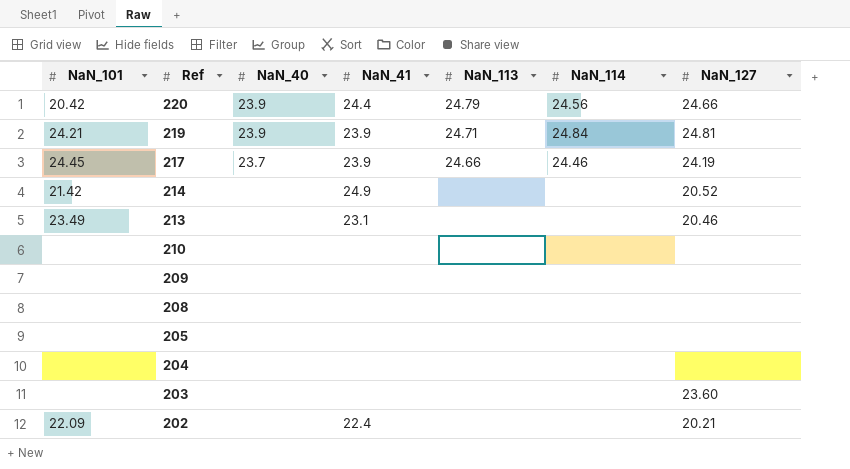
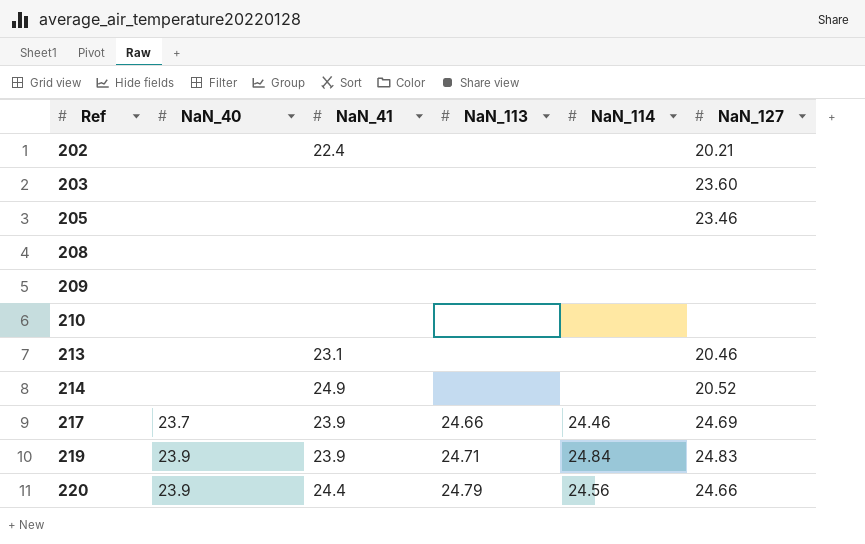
row order: Ref descending -> Ref ascending
column NaN_101 | position: 1 -> none
row 204: none | none | none | none | none | none -> none
205 | NaN_127: none -> 23.46
217 | NaN_127: 24.19 -> 24.69
219 | NaN_127: 24.81 -> 24.83

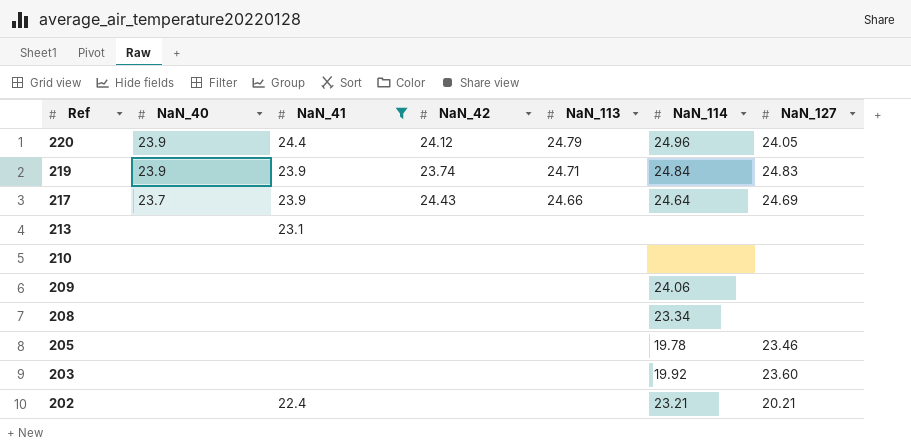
filter: none -> NaN_41 != 24.9
row order: Ref ascending -> Ref descending
column NaN_42 | position: none -> 4
220 | NaN_114: 24.56 -> 24.96
220 | NaN_127: 24.66 -> 24.05
217 | NaN_114: 24.46 -> 24.64
213 | NaN_127: 20.46 -> none
209 | NaN_114: none -> 24.06
208 | NaN_114: none -> 23.34
205 | NaN_114: none -> 19.78
203 | NaN_114: none -> 19.92
202 | NaN_114: none -> 23.21

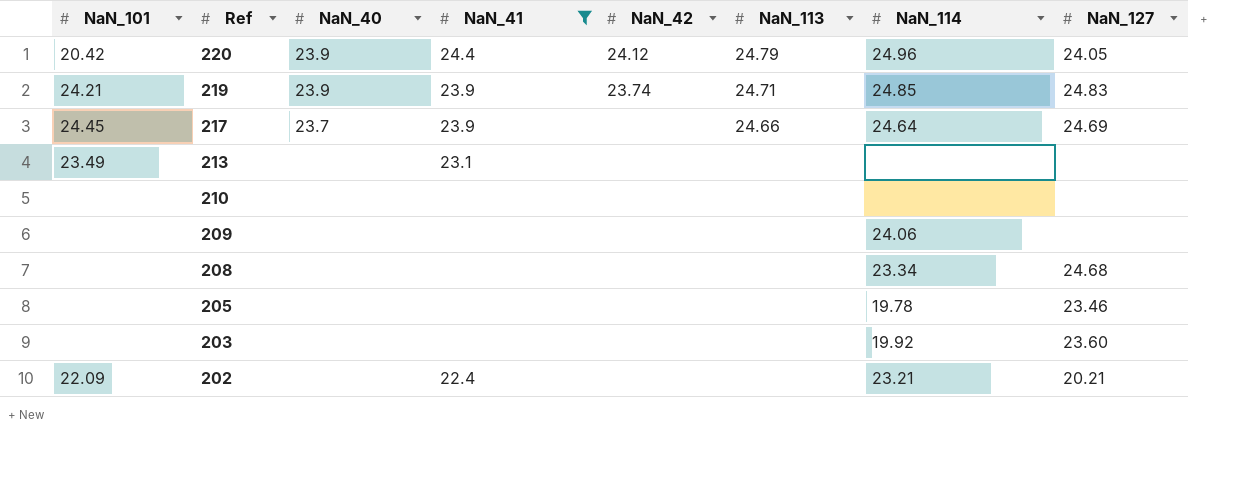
column NaN_101 | position: none -> 1
219 | NaN_114: 24.84 -> 24.85
217 | NaN_42: 24.43 -> none
208 | NaN_127: none -> 24.68

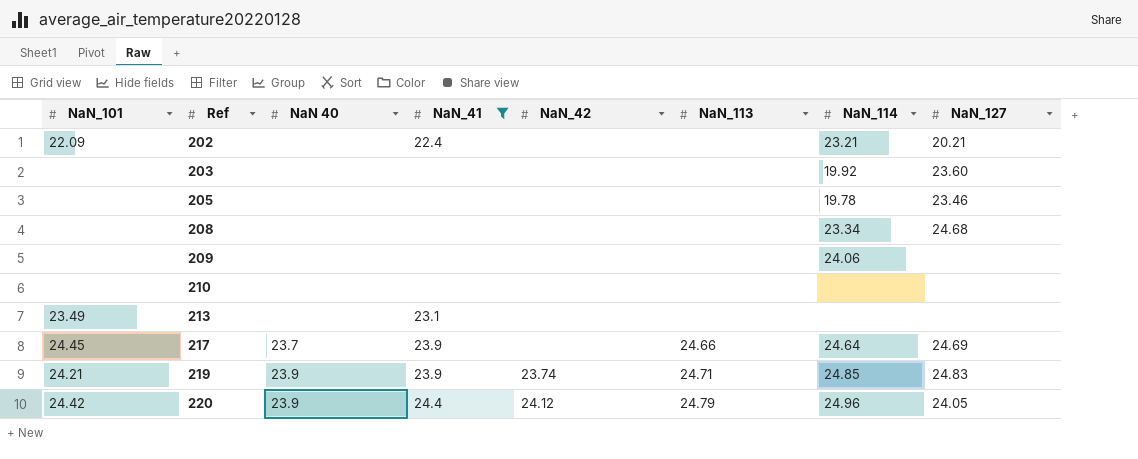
row order: Ref descending -> Ref ascending
column name: NaN_40 -> NaN 40
220 | NaN_101: 20.42 -> 24.42

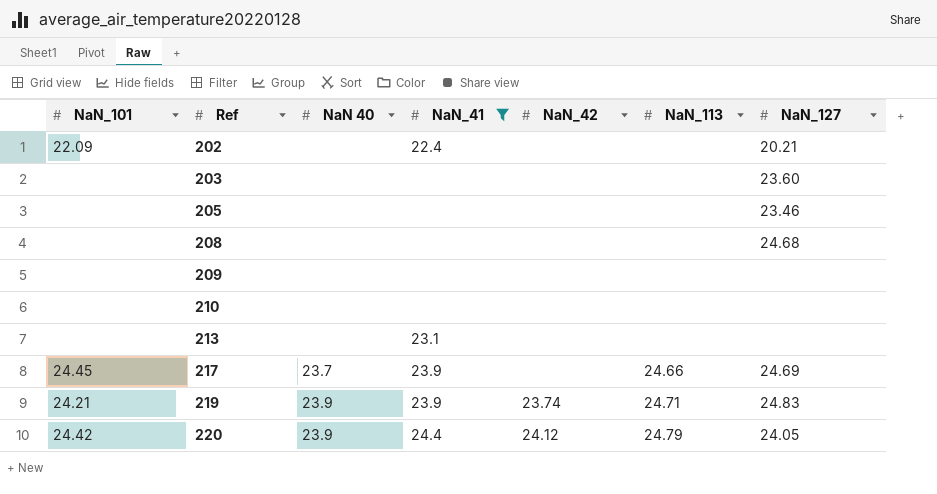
column NaN_114 | position: 7 -> none
213 | NaN_101: 23.49 -> none

